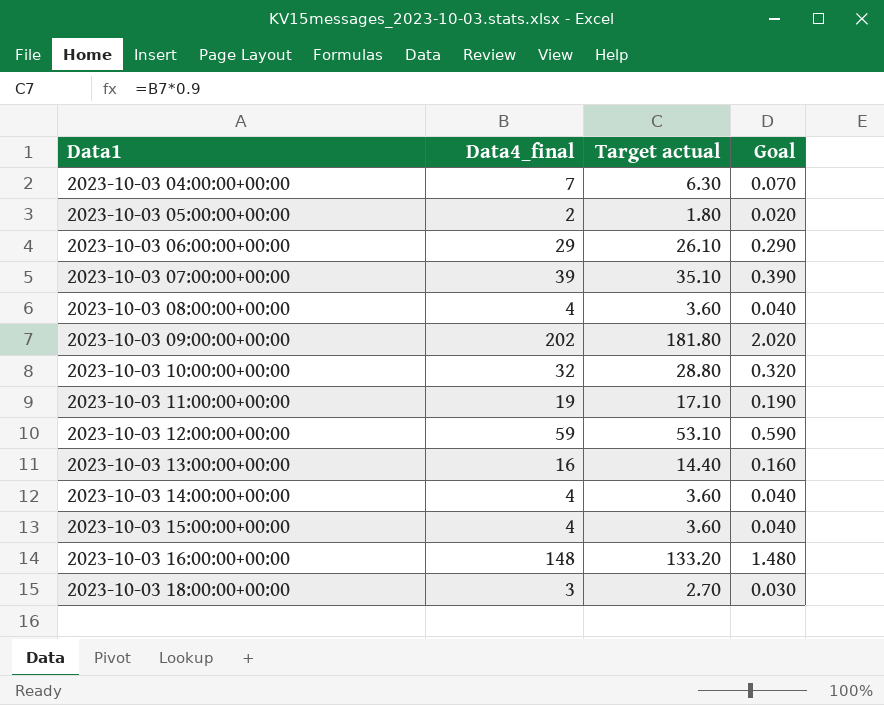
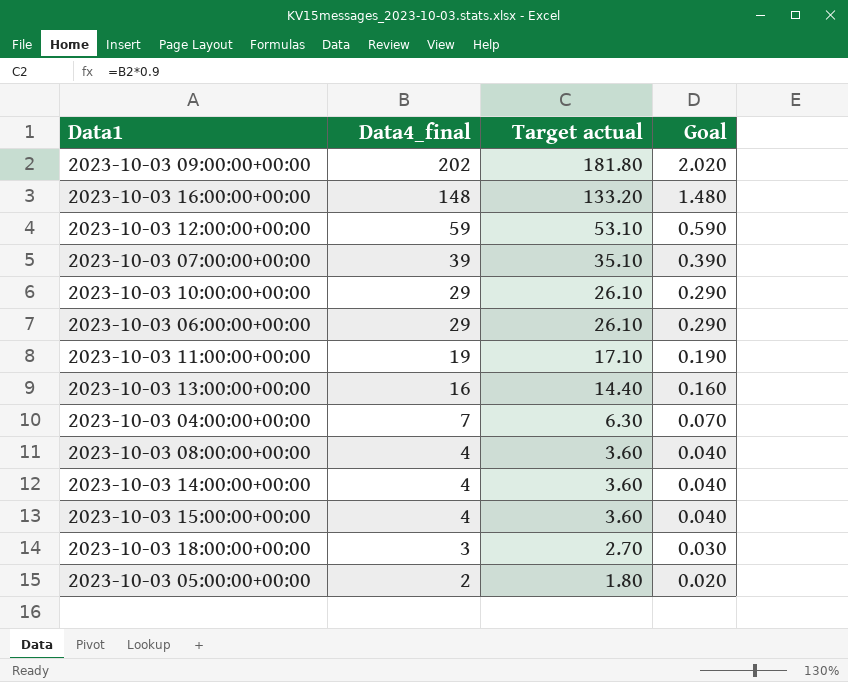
row order: Data1 ascending -> Data4_final descending
2023-10-03 10:00:00+00:00 | Data4_final: 32 -> 29
2023-10-03 10:00:00+00:00 | Target actual: 28.80 -> 26.10
2023-10-03 10:00:00+00:00 | Goal: 0.320 -> 0.290

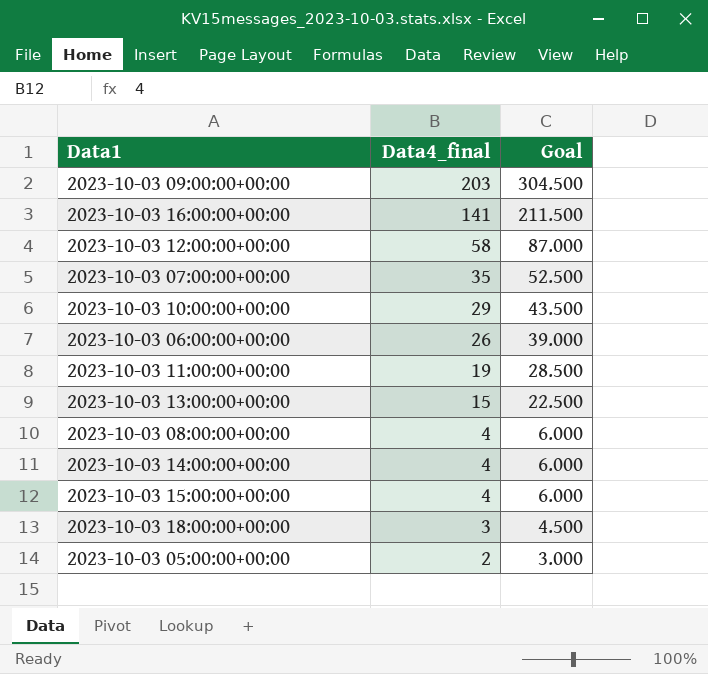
column Target actual | formula: [Data4_final] * 0.9 -> none
column Goal | formula: [Data4_final] * 0.01 -> [Data4_final] * 1.5
row 2023-10-03 04:00:00+00:00: 7 | 6.30 | 0.070 -> none
2023-10-03 09:00:00+00:00 | Data4_final: 202 -> 203
2023-10-03 16:00:00+00:00 | Data4_final: 148 -> 141
2023-10-03 12:00:00+00:00 | Data4_final: 59 -> 58
2023-10-03 07:00:00+00:00 | Data4_final: 39 -> 35
2023-10-03 06:00:00+00:00 | Data4_final: 29 -> 26
2023-10-03 13:00:00+00:00 | Data4_final: 16 -> 15

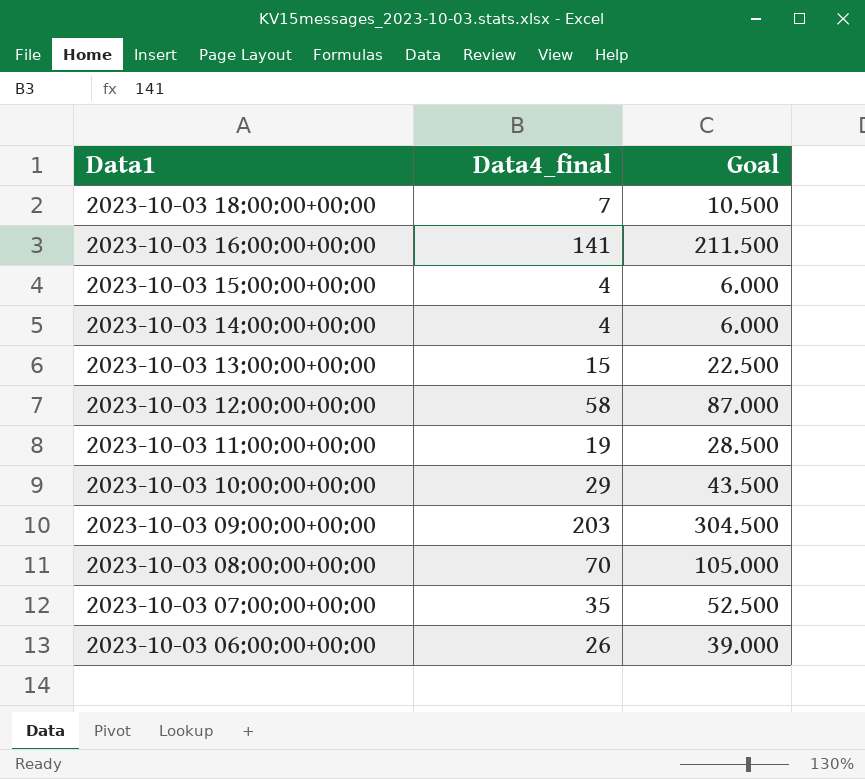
row order: Data4_final descending -> Data1 descending
row 2023-10-03 05:00:00+00:00: 2 | 3.000 -> none
2023-10-03 18:00:00+00:00 | Data4_final: 3 -> 7
2023-10-03 18:00:00+00:00 | Goal: 4.500 -> 10.500
2023-10-03 08:00:00+00:00 | Data4_final: 4 -> 70
2023-10-03 08:00:00+00:00 | Goal: 6.000 -> 105.000

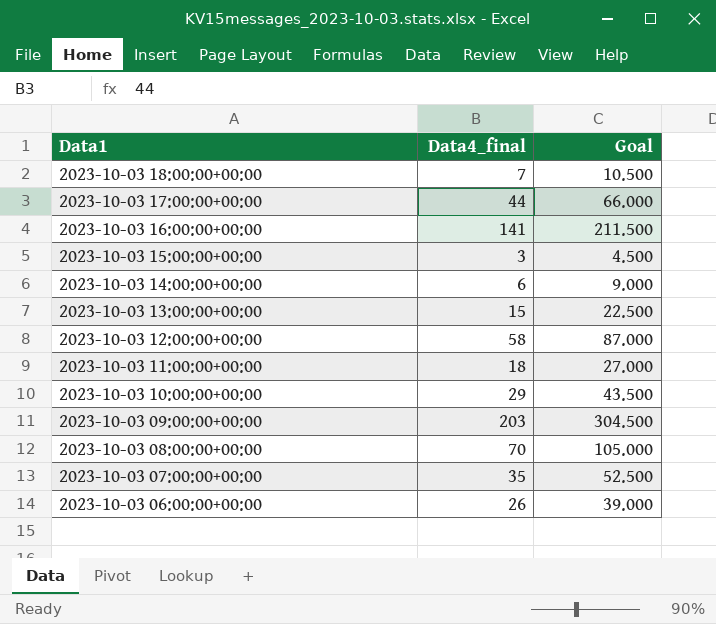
row 2023-10-03 17:00:00+00:00: none -> 44 | 66.000
2023-10-03 15:00:00+00:00 | Data4_final: 4 -> 3
2023-10-03 15:00:00+00:00 | Goal: 6.000 -> 4.500
2023-10-03 14:00:00+00:00 | Data4_final: 4 -> 6
2023-10-03 14:00:00+00:00 | Goal: 6.000 -> 9.000
2023-10-03 11:00:00+00:00 | Data4_final: 19 -> 18
2023-10-03 11:00:00+00:00 | Goal: 28.500 -> 27.000

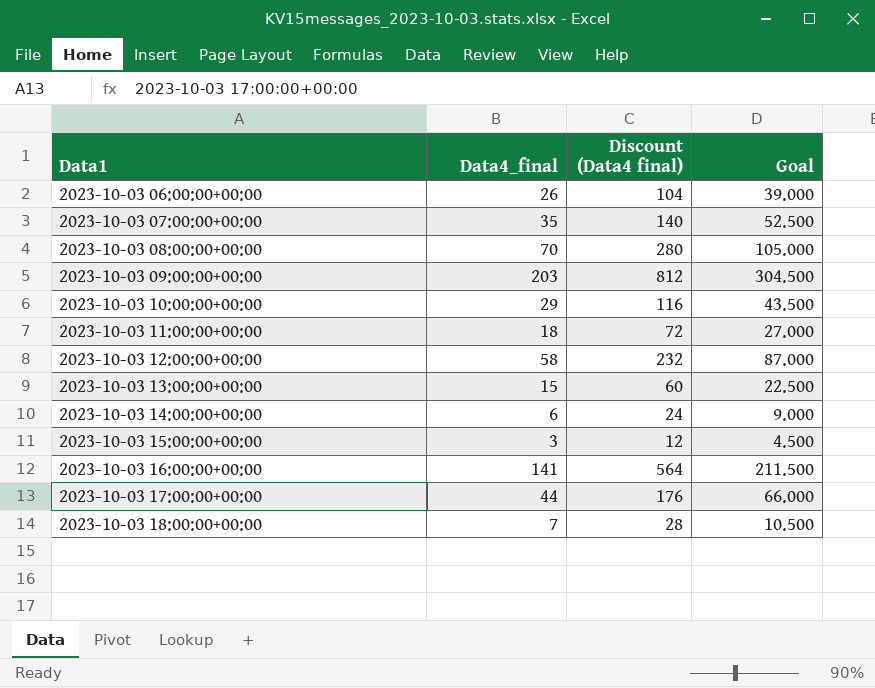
row order: Data1 descending -> Data1 ascending
column Discount (Data4 final) | formula: none -> [Data4_final] * 4

